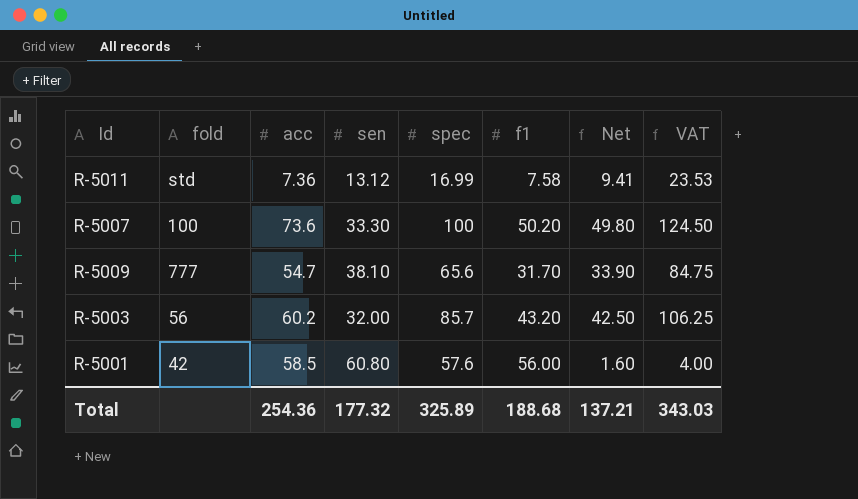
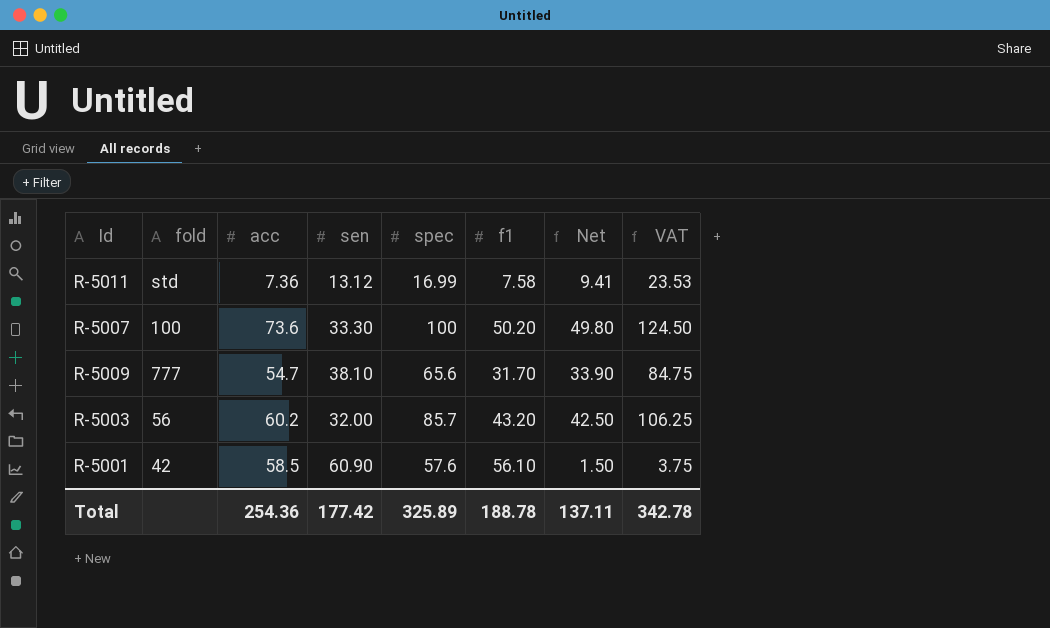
R-5001 | sen: 60.80 -> 60.90
R-5001 | f1: 56.00 -> 56.10
R-5001 | Net: 1.60 -> 1.50
R-5001 | VAT: 4.00 -> 3.75
Total | sen: 177.32 -> 177.42
Total | f1: 188.68 -> 188.78
Total | Net: 137.21 -> 137.11
Total | VAT: 343.03 -> 342.78

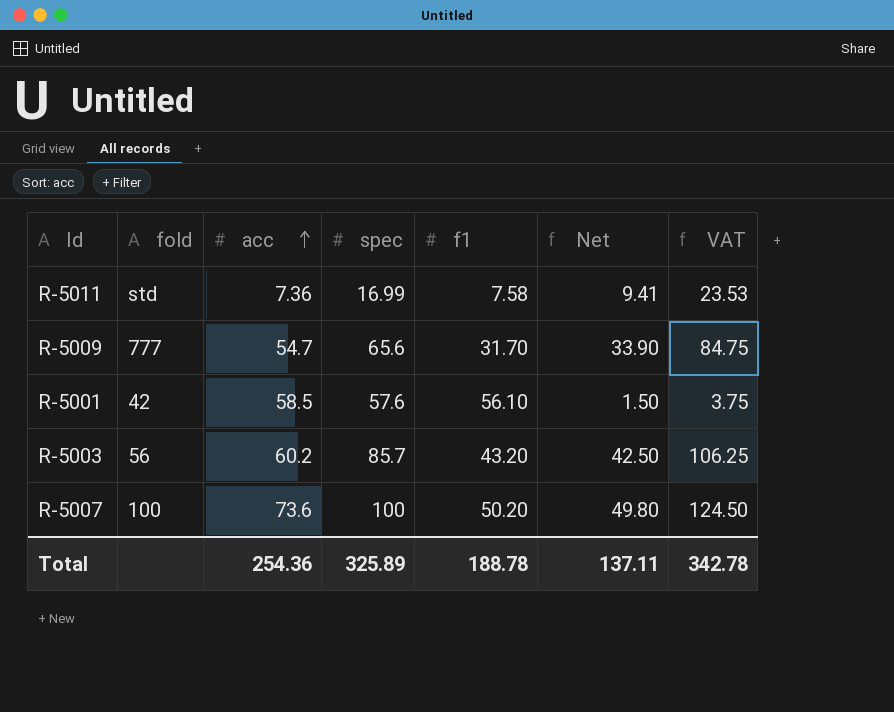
row order: none -> acc ascending
column sen | position: 4 -> none

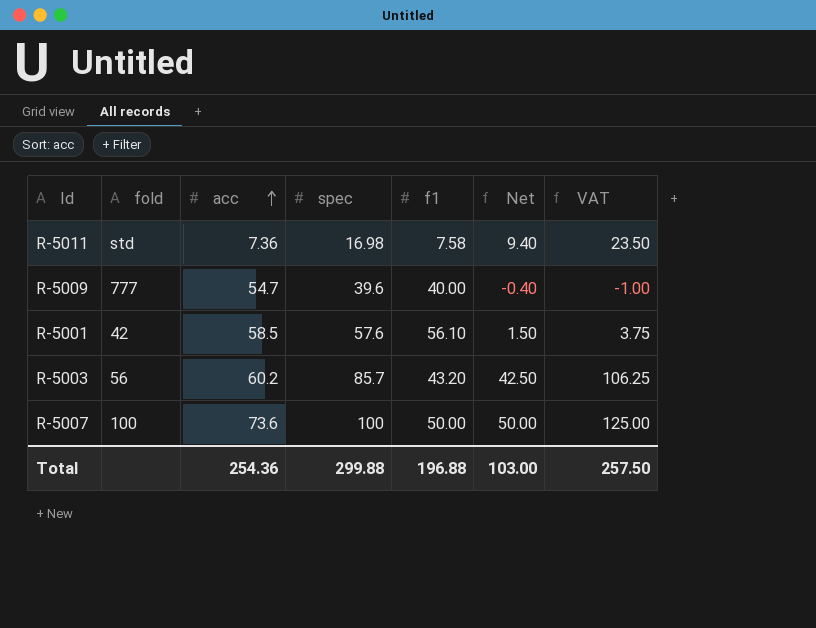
R-5011 | spec: 16.99 -> 16.98
R-5011 | Net: 9.41 -> 9.40
R-5011 | VAT: 23.53 -> 23.50
R-5009 | spec: 65.6 -> 39.6
R-5009 | f1: 31.70 -> 40.00
R-5009 | Net: 33.90 -> -0.40
R-5009 | VAT: 84.75 -> -1.00
R-5007 | f1: 50.20 -> 50.00
R-5007 | Net: 49.80 -> 50.00
R-5007 | VAT: 124.50 -> 125.00
Total | spec: 325.89 -> 299.88
Total | f1: 188.78 -> 196.88
Total | Net: 137.11 -> 103.00
Total | VAT: 342.78 -> 257.50

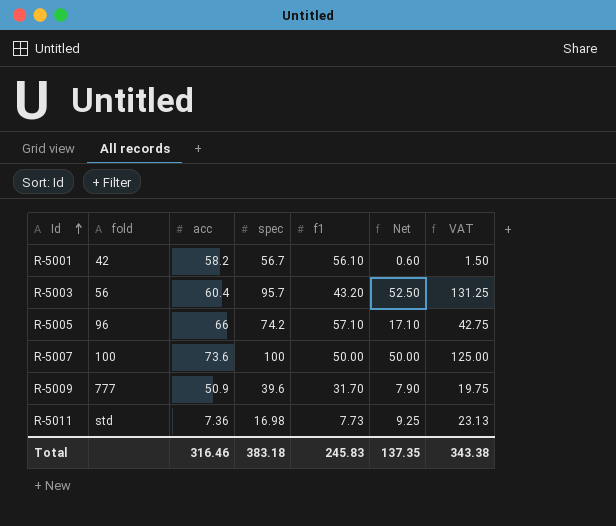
row order: acc ascending -> Id ascending
R-5001 | acc: 58.5 -> 58.2
R-5001 | spec: 57.6 -> 56.7
R-5001 | Net: 1.50 -> 0.60
R-5001 | VAT: 3.75 -> 1.50
R-5003 | acc: 60.2 -> 60.4
R-5003 | spec: 85.7 -> 95.7
R-5003 | Net: 42.50 -> 52.50
R-5003 | VAT: 106.25 -> 131.25
row R-5005: none -> 96 | 66 | 74.2 | 57.10 | 17.10 | 42.75
R-5009 | acc: 54.7 -> 50.9
R-5009 | f1: 40.00 -> 31.70
R-5009 | Net: -0.40 -> 7.90
R-5009 | VAT: -1.00 -> 19.75
R-5011 | f1: 7.58 -> 7.73
R-5011 | Net: 9.40 -> 9.25
R-5011 | VAT: 23.50 -> 23.13
Total | acc: 254.36 -> 316.46
Total | spec: 299.88 -> 383.18
Total | f1: 196.88 -> 245.83
Total | Net: 103.00 -> 137.35
Total | VAT: 257.50 -> 343.38

